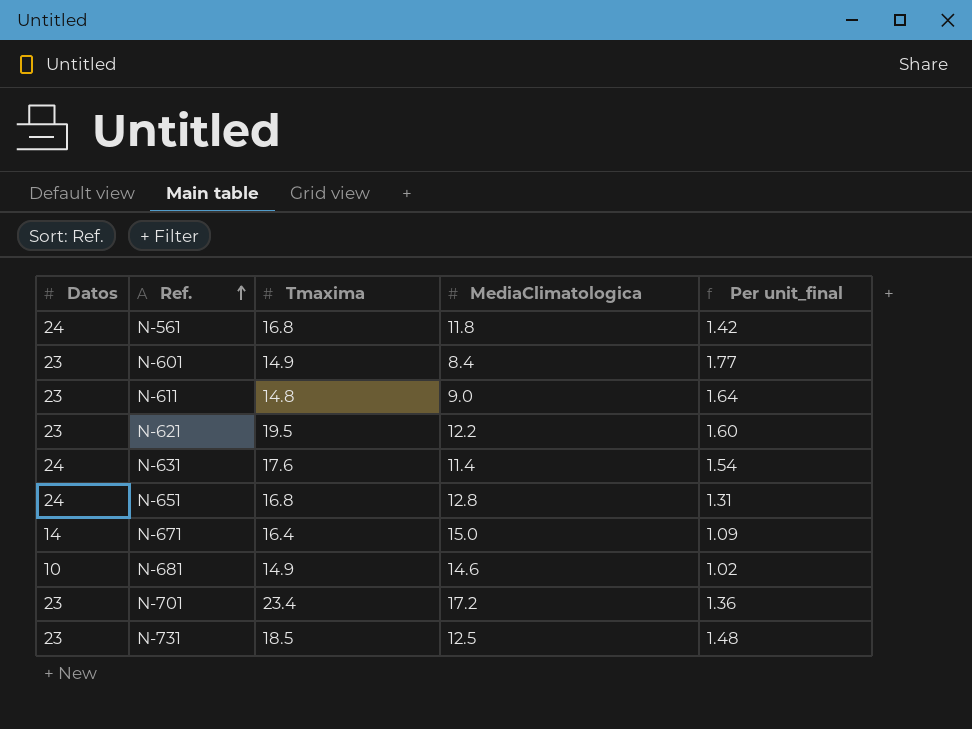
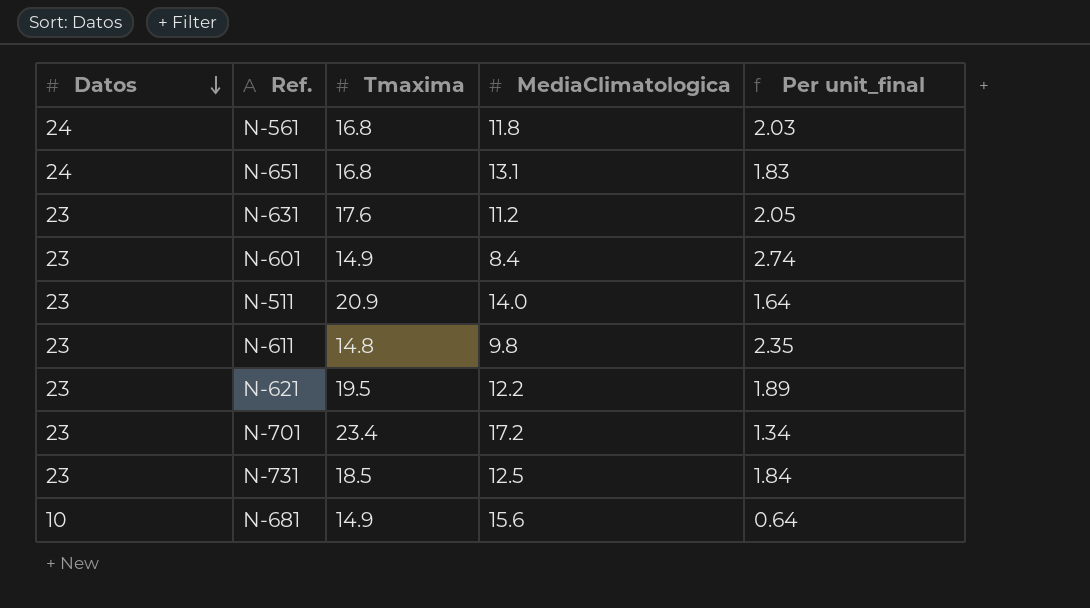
row order: Ref. ascending -> Datos descending
column Per unit_final | formula: [Tmaxima] / [MediaClimatologica] -> [Datos] / [MediaClimatologica]
row N-671: 14 | 16.4 | 15.0 | 1.09 -> none
N-651 | MediaClimatologica: 12.8 -> 13.1
N-631 | Datos: 24 -> 23
N-631 | MediaClimatologica: 11.4 -> 11.2
row N-511: none -> 23 | 20.9 | 14.0 | 1.64
N-611 | MediaClimatologica: 9.0 -> 9.8
N-681 | MediaClimatologica: 14.6 -> 15.6

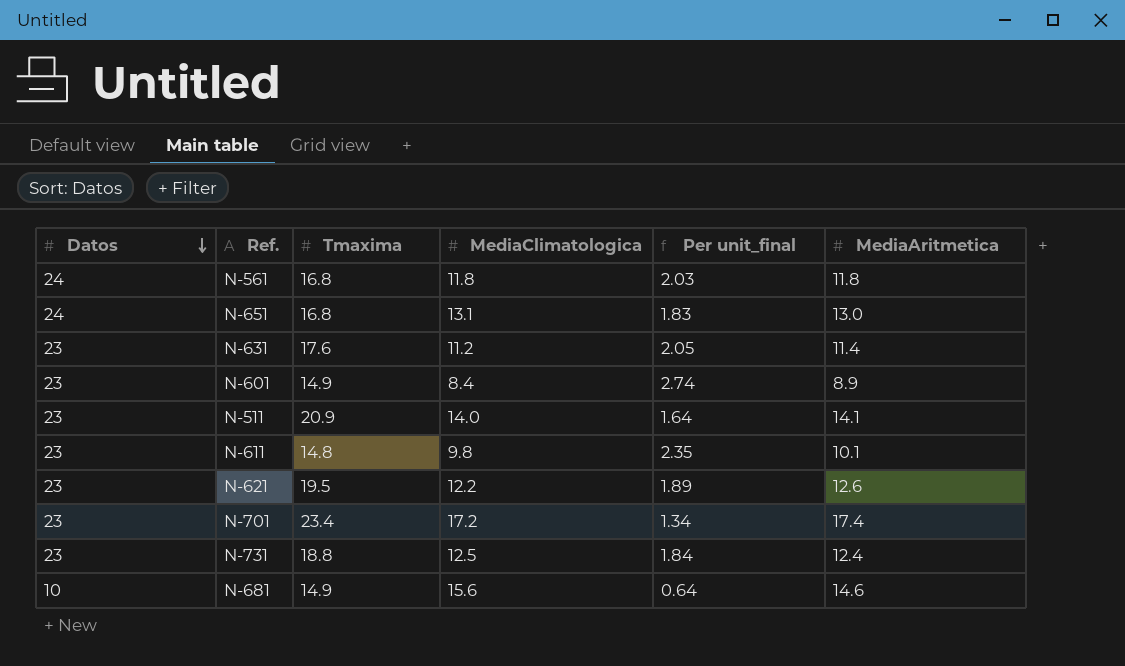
column MediaAritmetica | position: none -> 6
N-731 | Tmaxima: 18.5 -> 18.8

